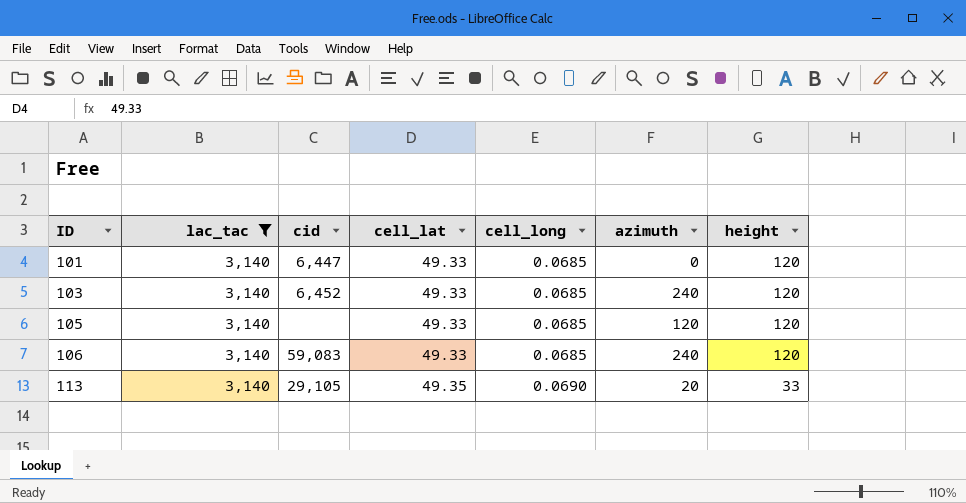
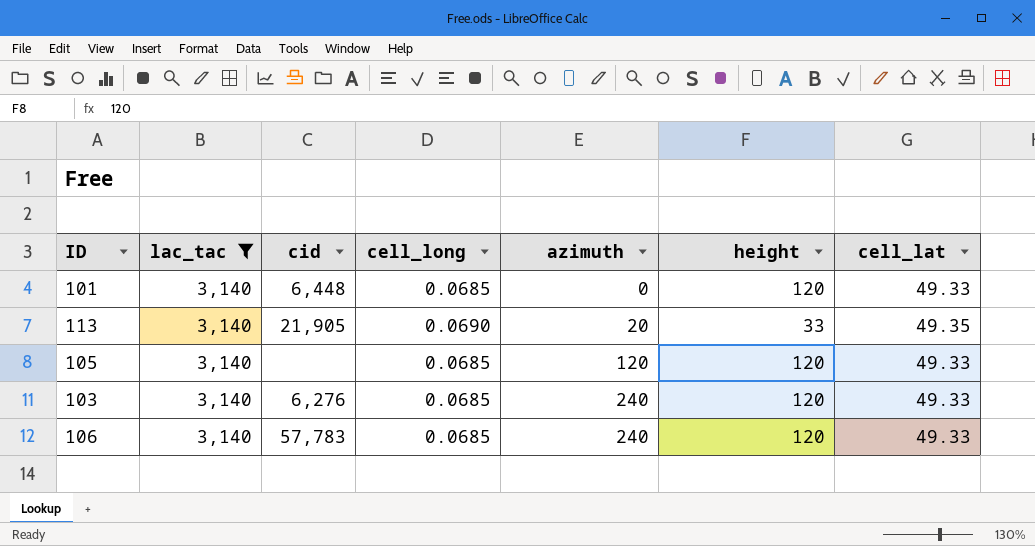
row order: ID ascending -> azimuth ascending
column cell_lat | position: 4 -> 7
101 | cid: 6,447 -> 6,448
113 | cid: 29,105 -> 21,905
103 | cid: 6,452 -> 6,276
106 | cid: 59,083 -> 57,783

